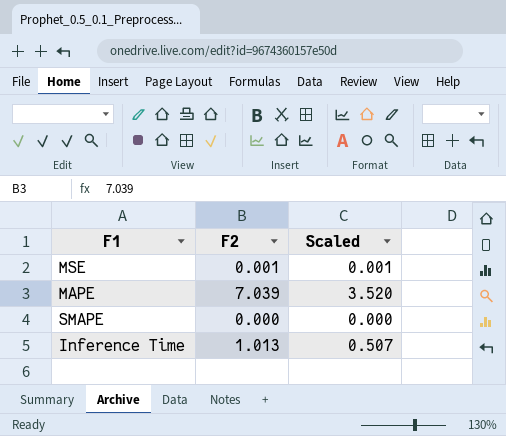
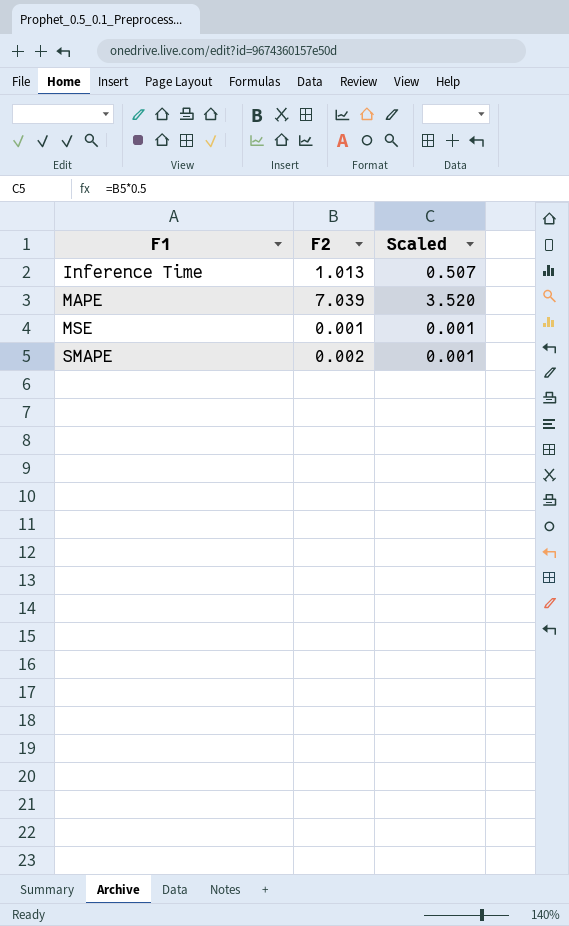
row order: none -> F1 ascending
SMAPE | F2: 0.000 -> 0.002
SMAPE | Scaled: 0.000 -> 0.001

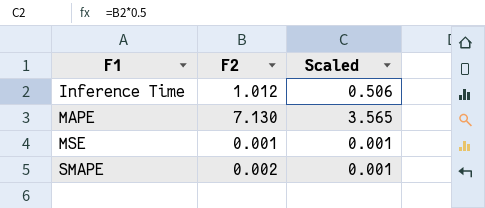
Inference Time | F2: 1.013 -> 1.012
Inference Time | Scaled: 0.507 -> 0.506
MAPE | F2: 7.039 -> 7.130
MAPE | Scaled: 3.520 -> 3.565

